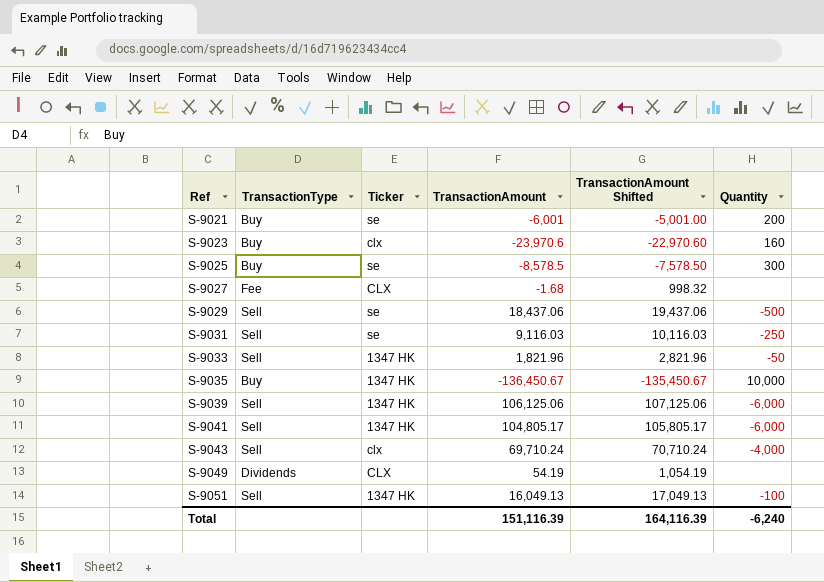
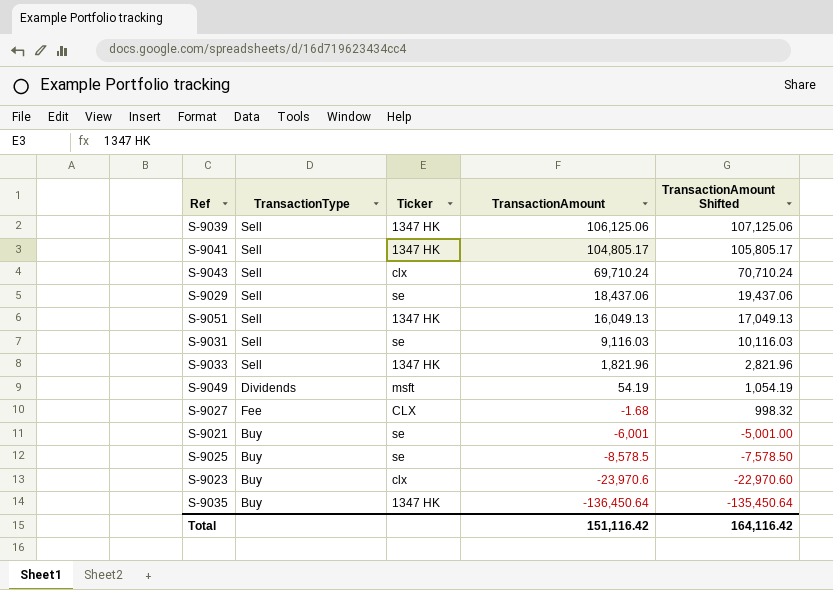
row order: Ref ascending -> TransactionAmount descending
column Quantity | position: 6 -> none
S-9049 | Ticker: CLX -> msft
S-9035 | TransactionAmount: -136,450.67 -> -136,450.64
S-9035 | TransactionAmount Shifted: -135,450.67 -> -135,450.64
Total | TransactionAmount: 151,116.39 -> 151,116.42
Total | TransactionAmount Shifted: 164,116.39 -> 164,116.42

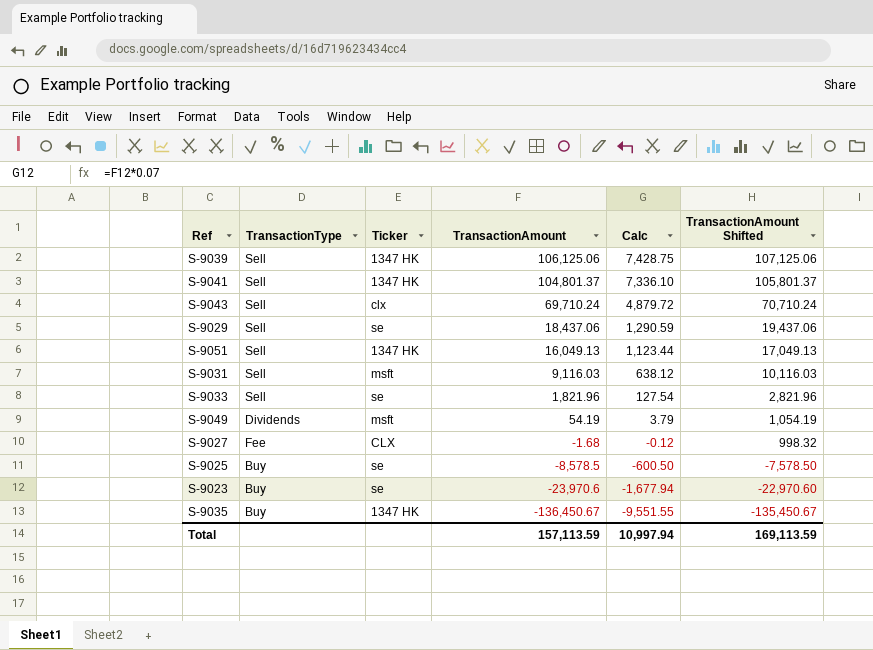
column Calc | formula: none -> [TransactionAmount] * 0.07
row S-9021: Buy | se | -6,001 | -5,001.00 -> none
S-9041 | TransactionAmount: 104,805.17 -> 104,801.37
S-9041 | TransactionAmount Shifted: 105,805.17 -> 105,801.37
S-9031 | Ticker: se -> msft
S-9033 | Ticker: 1347 HK -> se
S-9023 | Ticker: clx -> se
S-9035 | TransactionAmount: -136,450.64 -> -136,450.67
S-9035 | TransactionAmount Shifted: -135,450.64 -> -135,450.67
Total | TransactionAmount: 151,116.42 -> 157,113.59
Total | TransactionAmount Shifted: 164,116.42 -> 169,113.59

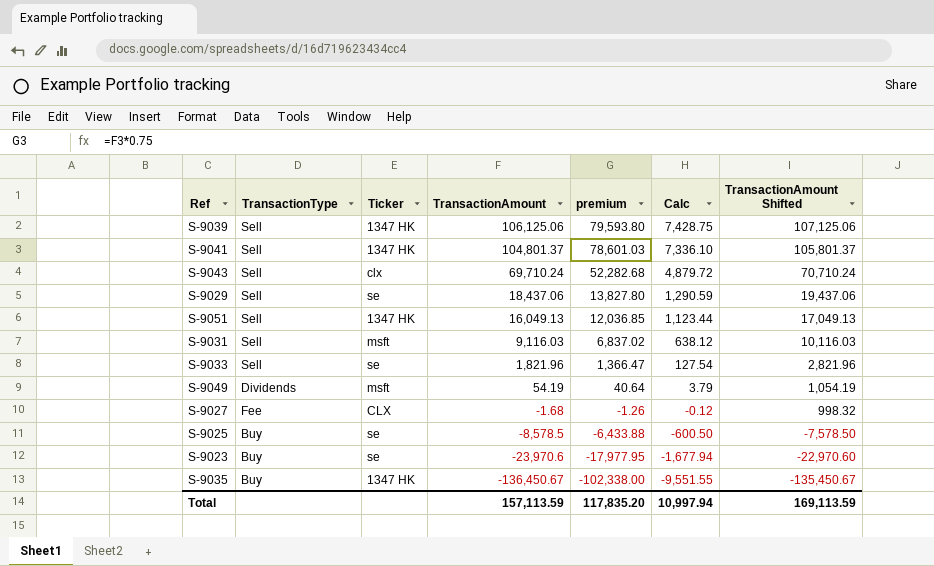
column premium | formula: none -> [TransactionAmount] * 0.75

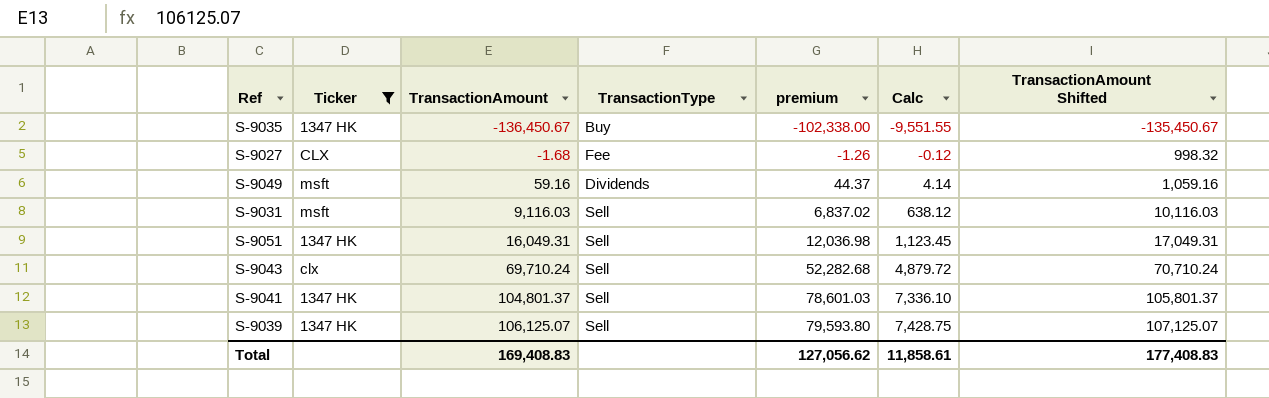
filter: none -> Ticker != se
row order: TransactionAmount descending -> TransactionAmount ascending
column TransactionType | position: 2 -> 4
S-9049 | TransactionAmount: 54.19 -> 59.16
S-9049 | premium: 40.64 -> 44.37
S-9049 | Calc: 3.79 -> 4.14
S-9049 | TransactionAmount Shifted: 1,054.19 -> 1,059.16
S-9051 | TransactionAmount: 16,049.13 -> 16,049.31
S-9051 | premium: 12,036.85 -> 12,036.98
S-9051 | Calc: 1,123.44 -> 1,123.45
S-9051 | TransactionAmount Shifted: 17,049.13 -> 17,049.31
S-9039 | TransactionAmount: 106,125.06 -> 106,125.07
S-9039 | TransactionAmount Shifted: 107,125.06 -> 107,125.07
Total | TransactionAmount: 157,113.59 -> 169,408.83
Total | premium: 117,835.20 -> 127,056.62
Total | Calc: 10,997.94 -> 11,858.61
Total | TransactionAmount Shifted: 169,113.59 -> 177,408.83

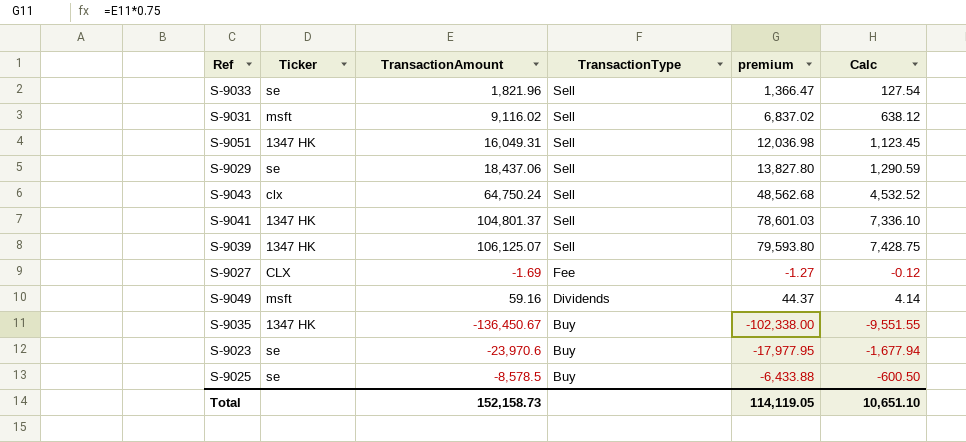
filter: Ticker != se -> none
row order: TransactionAmount ascending -> TransactionType descending
column TransactionAmount Shifted | formula: [TransactionAmount] + 1000 -> none
S-9031 | TransactionAmount: 9,116.03 -> 9,116.02
S-9043 | TransactionAmount: 69,710.24 -> 64,750.24
S-9043 | premium: 52,282.68 -> 48,562.68
S-9043 | Calc: 4,879.72 -> 4,532.52
S-9027 | TransactionAmount: -1.68 -> -1.69
S-9027 | premium: -1.26 -> -1.27
Total | TransactionAmount: 169,408.83 -> 152,158.73
Total | premium: 127,056.62 -> 114,119.05
Total | Calc: 11,858.61 -> 10,651.10

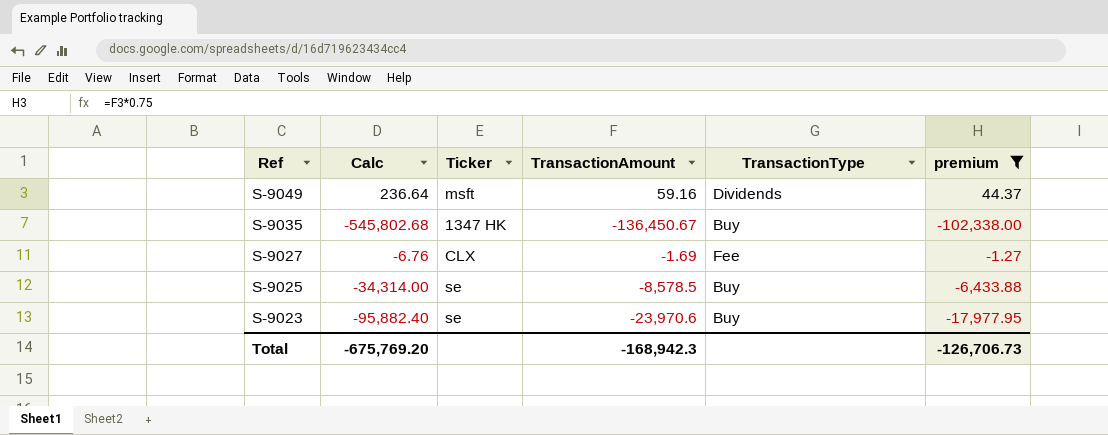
filter: none -> premium <= 44.37
row order: TransactionType descending -> Ref descending
column Calc | formula: [TransactionAmount] * 0.07 -> [TransactionAmount] * 4
column Calc | position: 6 -> 2
Total | Calc: 10,651.10 -> -675,769.20
Total | TransactionAmount: 152,158.73 -> -168,942.3
Total | premium: 114,119.05 -> -126,706.73

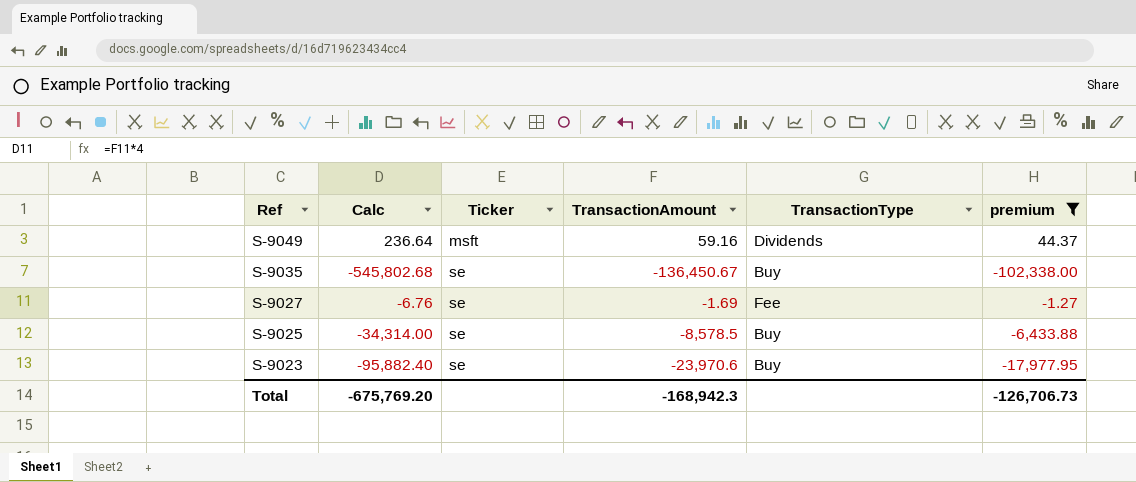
S-9035 | Ticker: 1347 HK -> se
S-9027 | Ticker: CLX -> se

